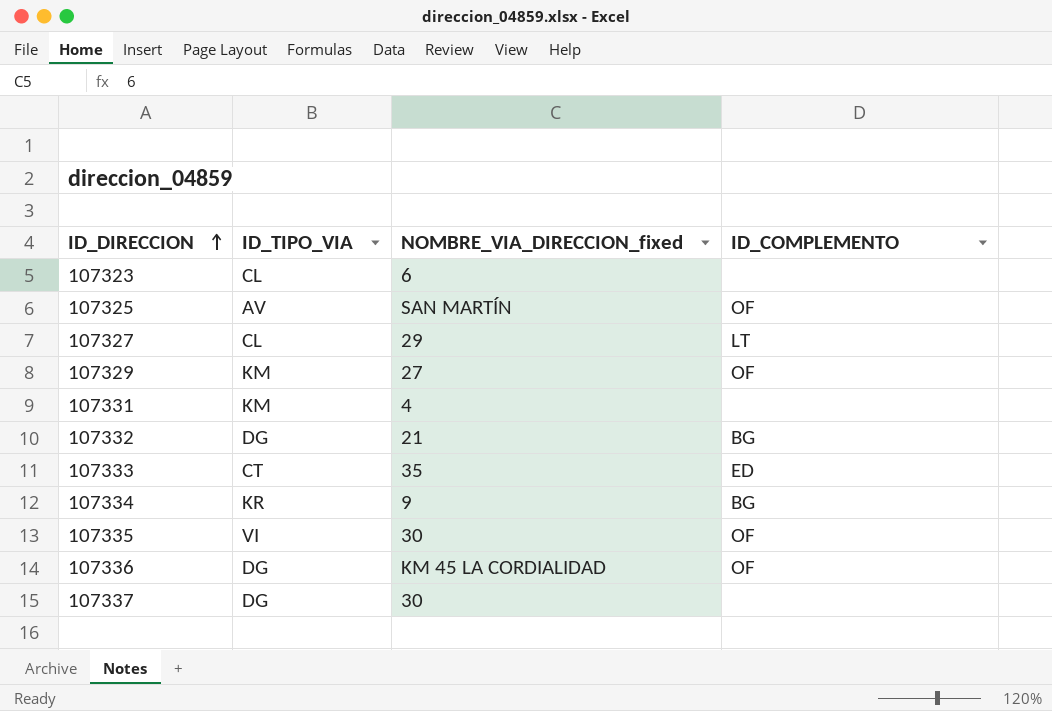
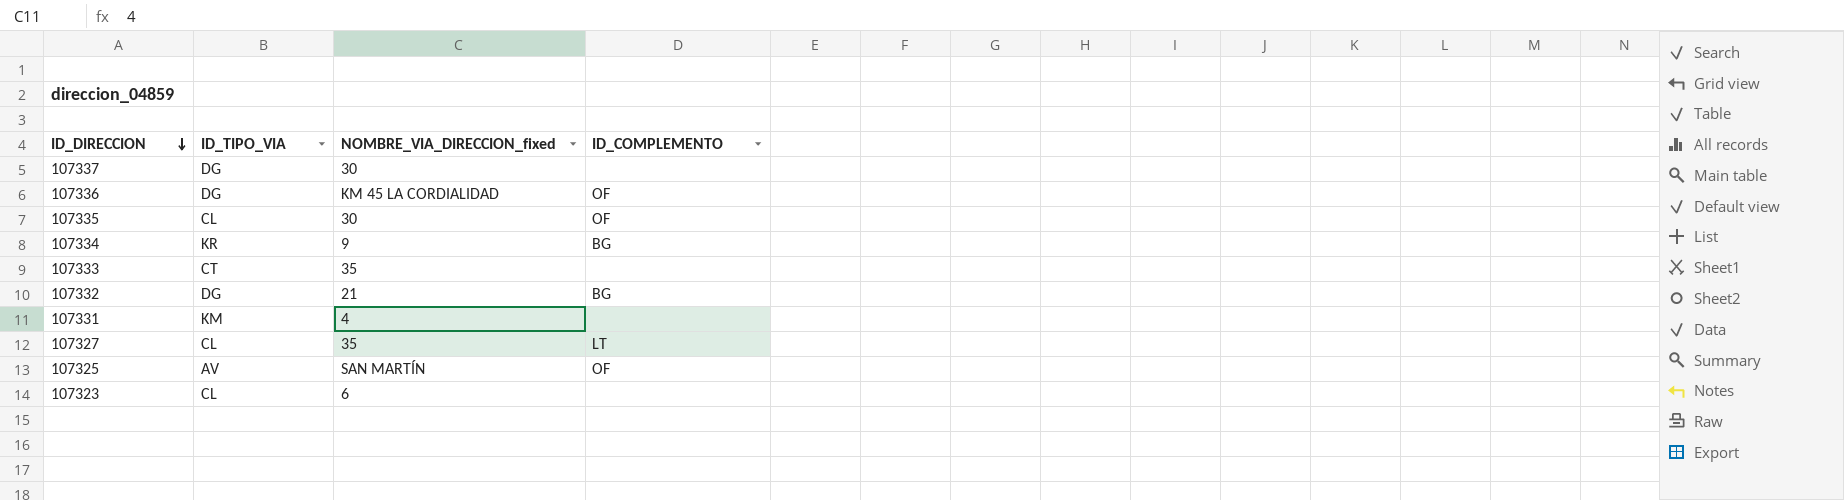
row order: ID_DIRECCION ascending -> ID_DIRECCION descending
row 107329: KM | 27 | OF -> none
107335 | ID_TIPO_VIA: VI -> CL
107333 | ID_COMPLEMENTO: ED -> none
107327 | NOMBRE_VIA_DIRECCION_fixed: 29 -> 35

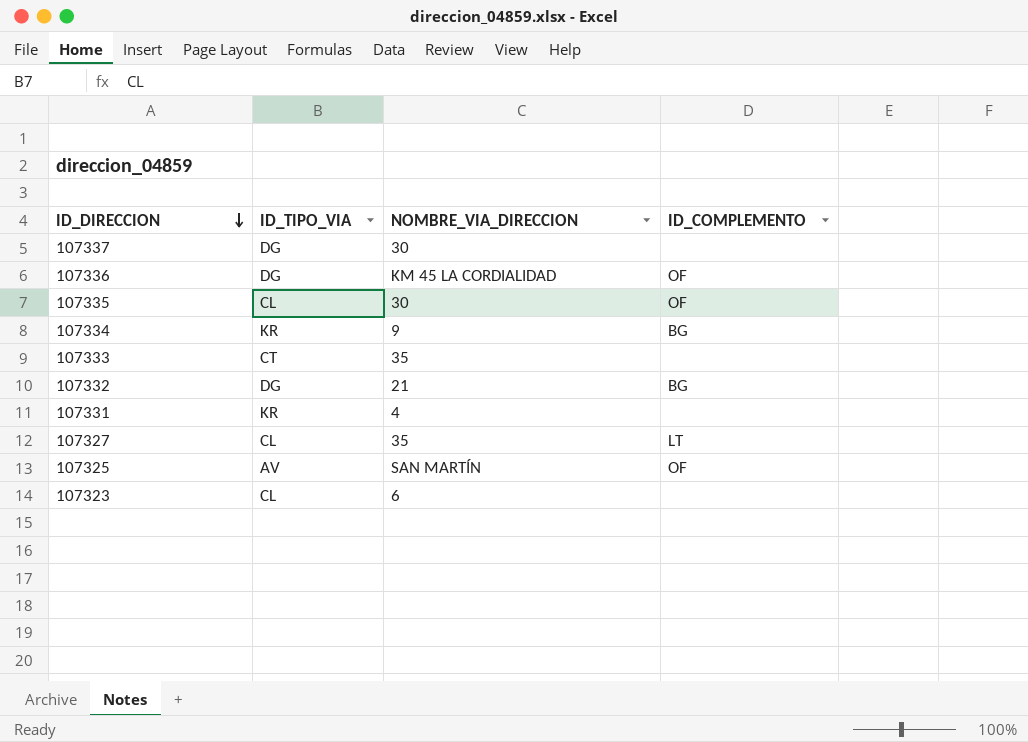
column name: NOMBRE_VIA_DIRECCION_fixed -> NOMBRE_VIA_DIRECCION
107331 | ID_TIPO_VIA: KM -> KR

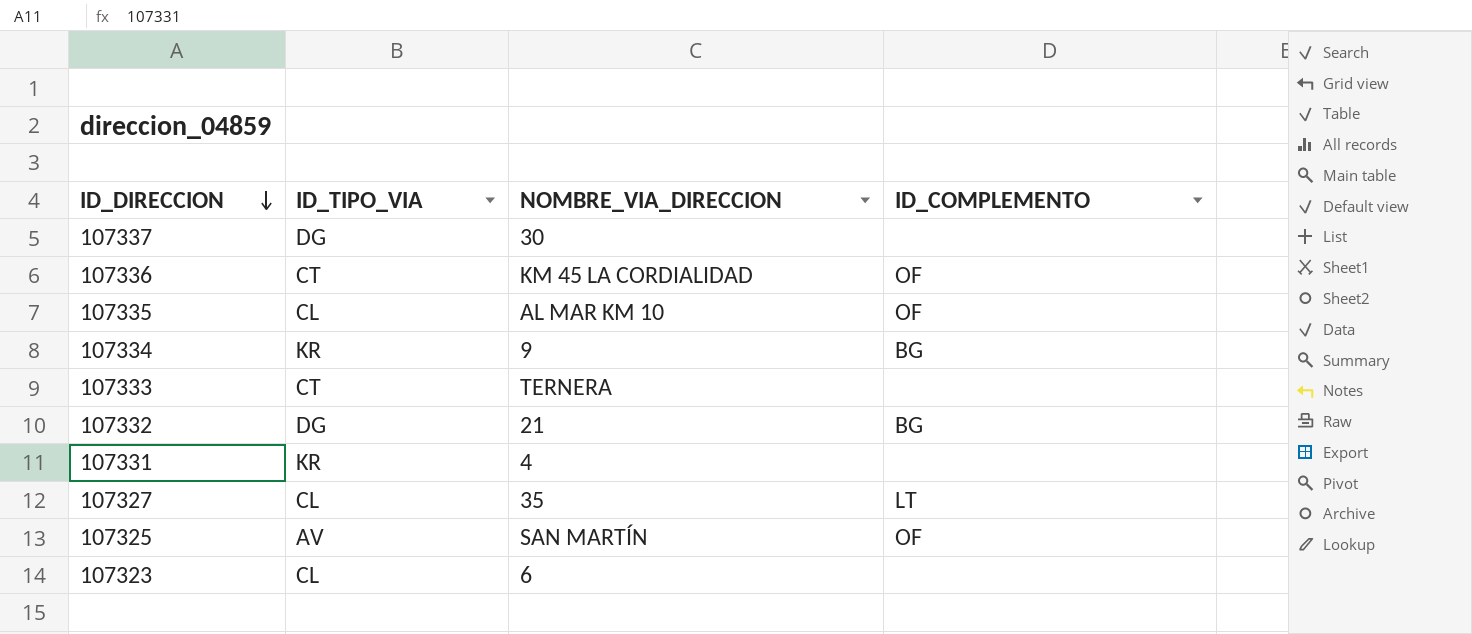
107336 | ID_TIPO_VIA: DG -> CT
107335 | NOMBRE_VIA_DIRECCION: 30 -> AL MAR KM 10
107333 | NOMBRE_VIA_DIRECCION: 35 -> TERNERA

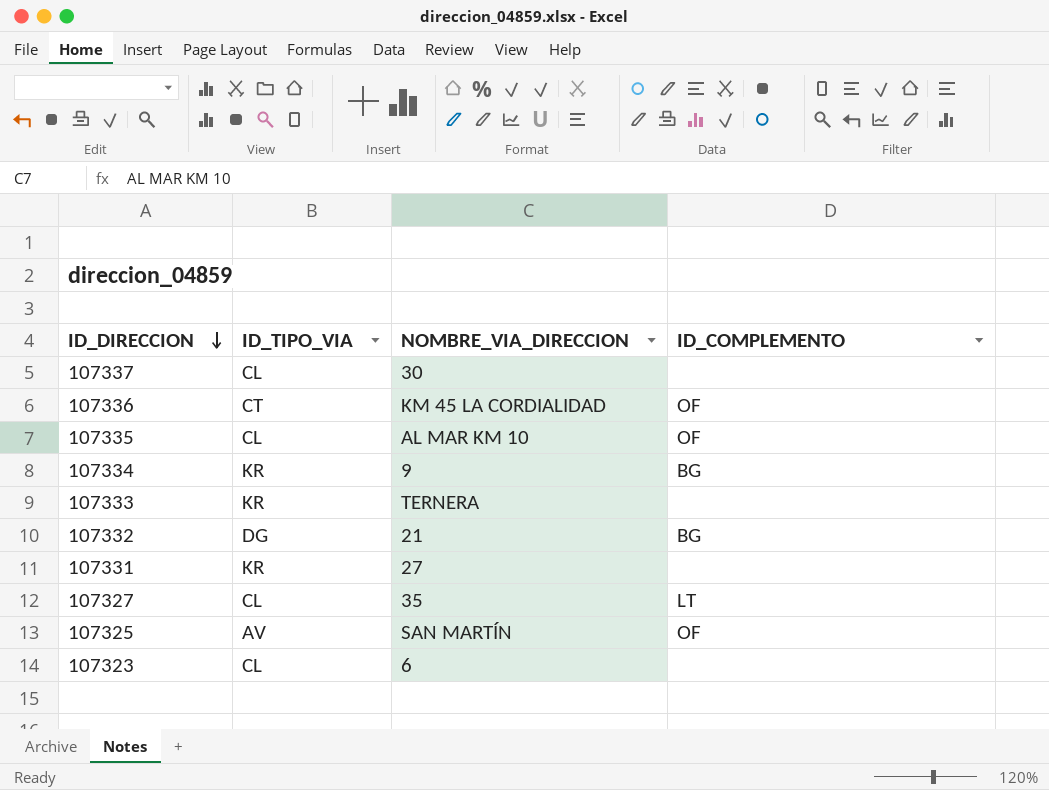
107337 | ID_TIPO_VIA: DG -> CL
107333 | ID_TIPO_VIA: CT -> KR
107331 | NOMBRE_VIA_DIRECCION: 4 -> 27

